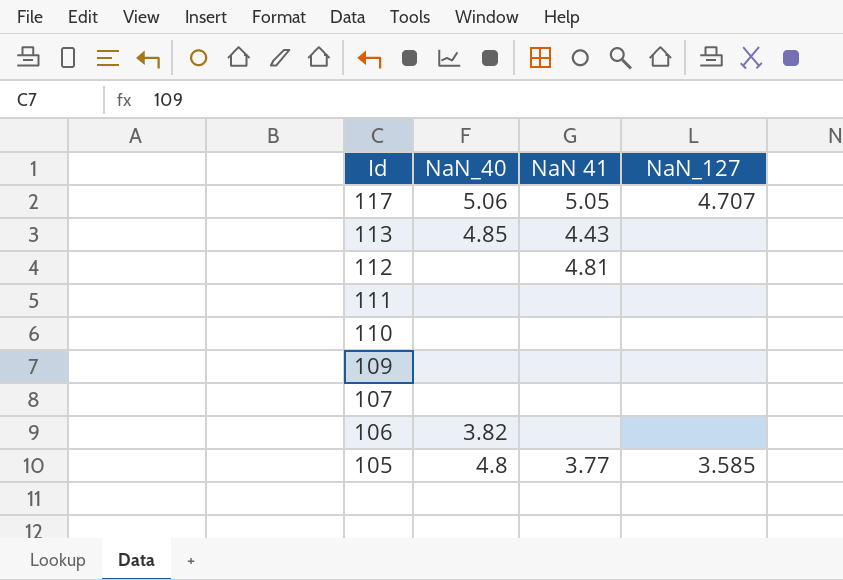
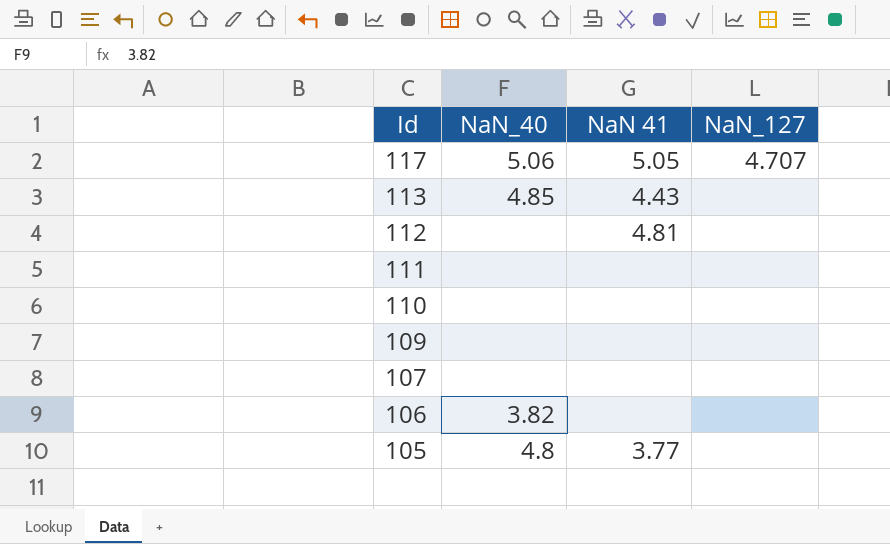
105 | NaN_127: 3.585 -> none

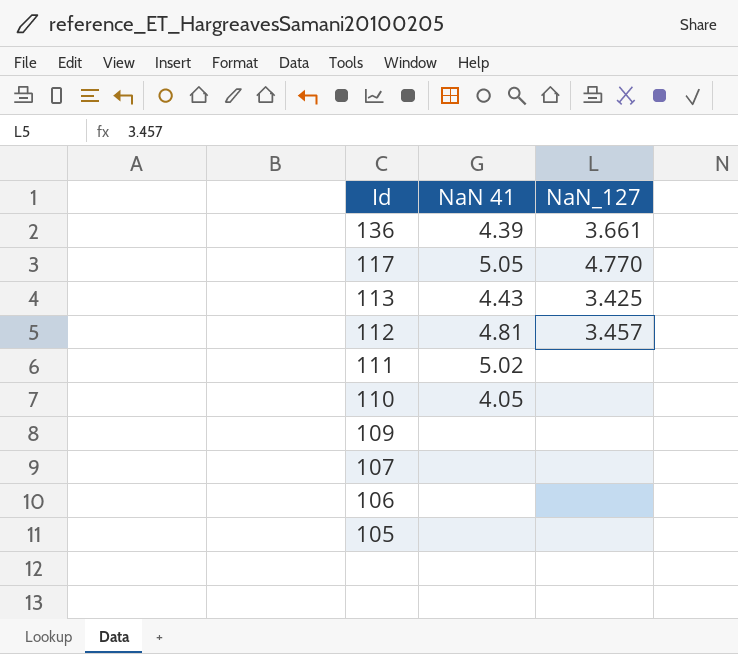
column NaN_40 | position: 2 -> none
row 136: none -> 4.39 | 3.661
117 | NaN_127: 4.707 -> 4.770
113 | NaN_127: none -> 3.425
112 | NaN_127: none -> 3.457
111 | NaN 41: none -> 5.02
110 | NaN 41: none -> 4.05
105 | NaN 41: 3.77 -> none

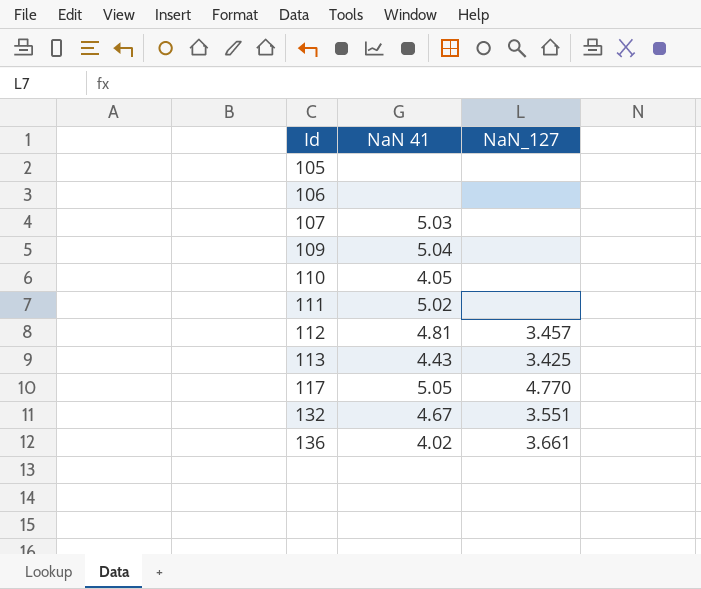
row order: Id descending -> Id ascending
107 | NaN 41: none -> 5.03
109 | NaN 41: none -> 5.04
row 132: none -> 4.67 | 3.551
136 | NaN 41: 4.39 -> 4.02

